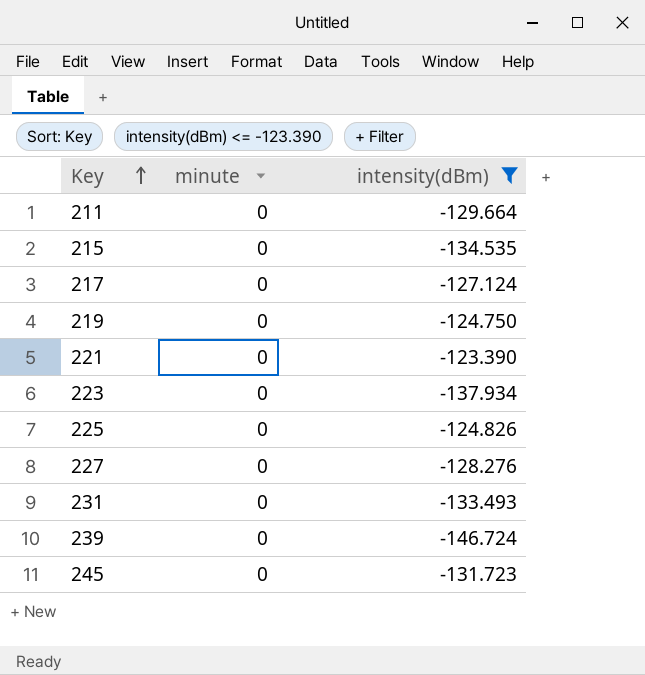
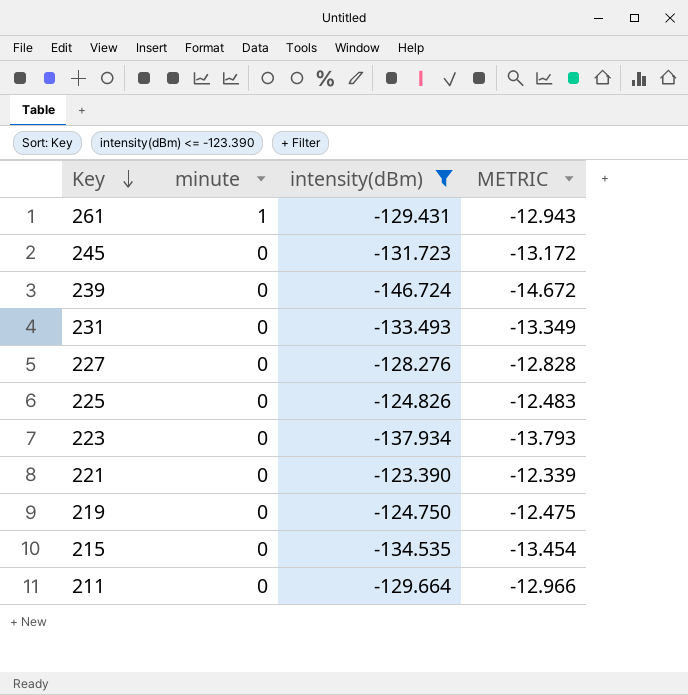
row order: Key ascending -> Key descending
column METRIC | formula: none -> [intensity(dBm)] * 0.1
row 217: 0 | -127.124 -> none
row 261: none -> 1 | -129.431 | -12.943

